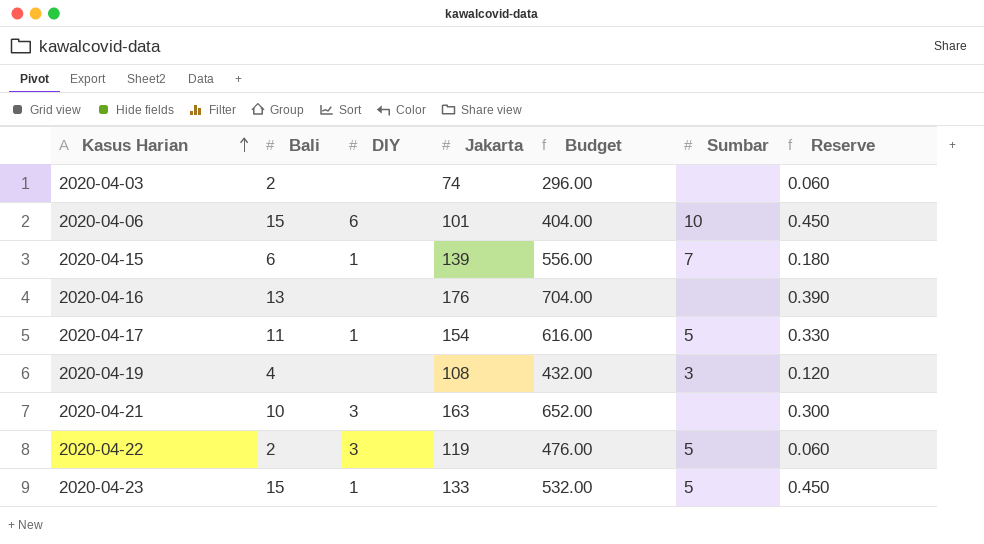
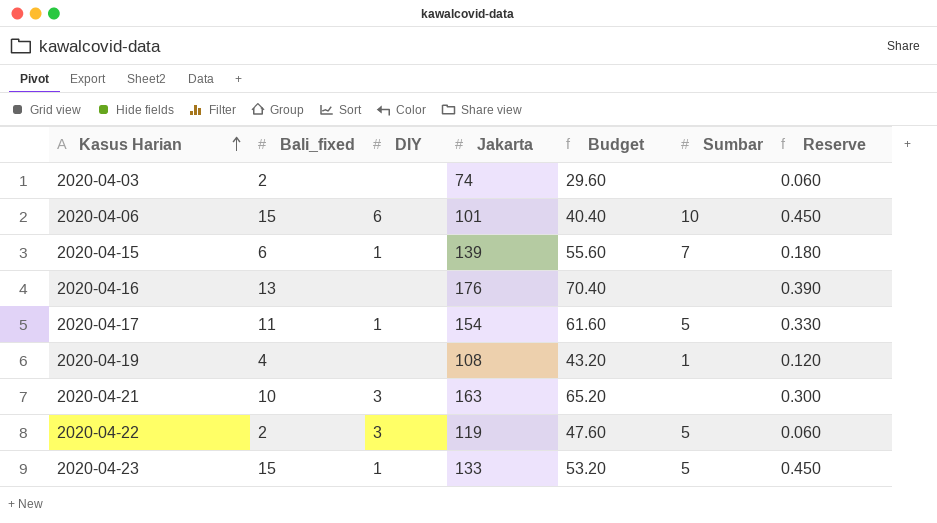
column name: Bali -> Bali_fixed
column Budget | formula: [Jakarta] * 4 -> [Jakarta] * 0.4
2020-04-19 | Sumbar: 3 -> 1

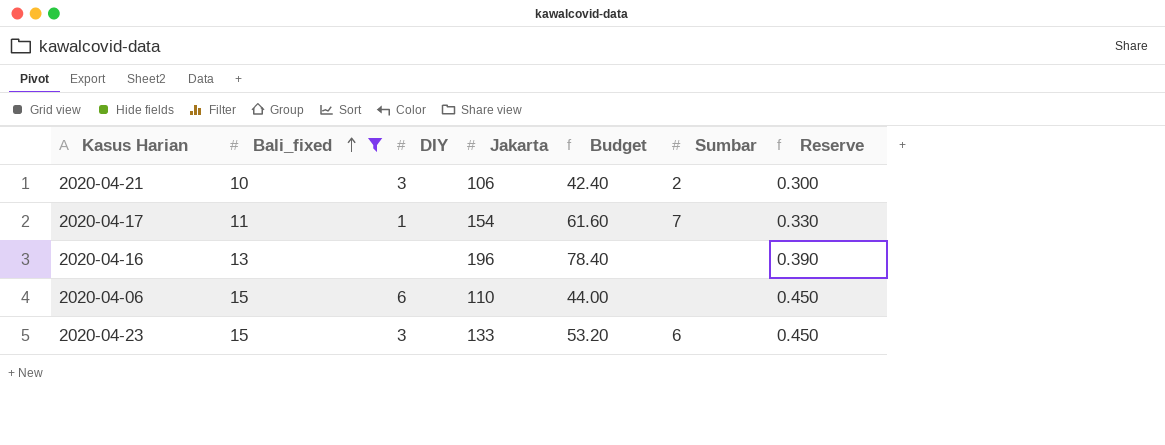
filter: none -> Bali_fixed >= 10
row order: Kasus Harian ascending -> Bali_fixed ascending
2020-04-21 | Jakarta: 163 -> 106
2020-04-21 | Budget: 65.20 -> 42.40
2020-04-21 | Sumbar: none -> 2
2020-04-17 | Sumbar: 5 -> 7
2020-04-16 | Jakarta: 176 -> 196
2020-04-16 | Budget: 70.40 -> 78.40
2020-04-06 | Jakarta: 101 -> 110
2020-04-06 | Budget: 40.40 -> 44.00
2020-04-06 | Sumbar: 10 -> none
2020-04-23 | DIY: 1 -> 3
2020-04-23 | Sumbar: 5 -> 6

